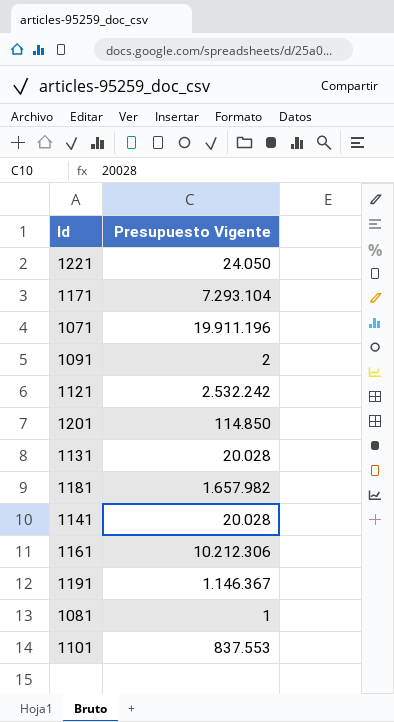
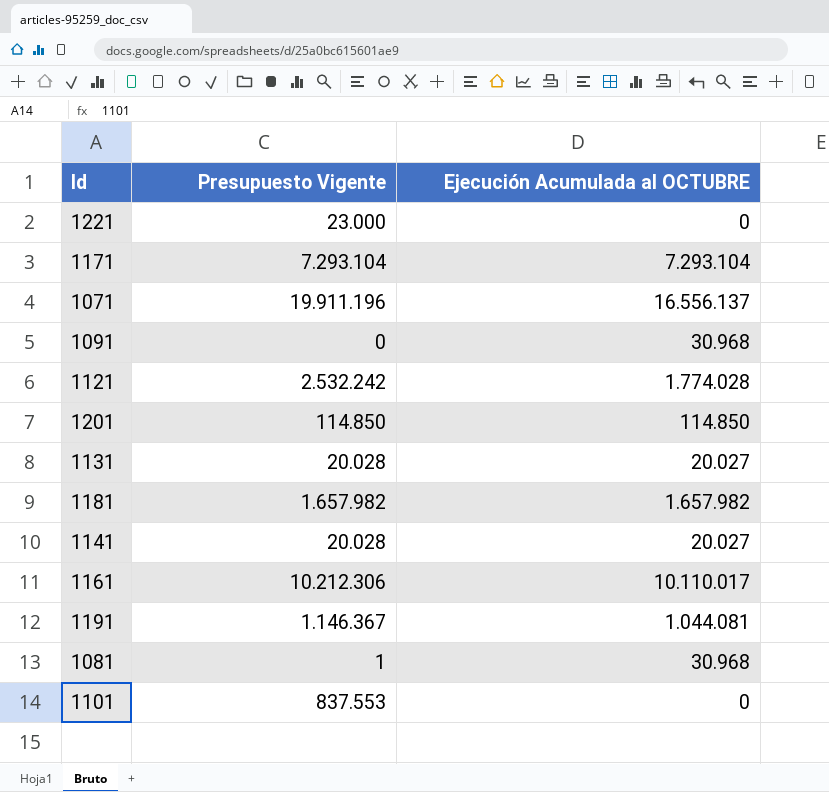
column Ejecución Acumulada al OCTUBRE | position: none -> 3
1221 | Presupuesto Vigente: 24.050 -> 23.000
1091 | Presupuesto Vigente: 2 -> 0

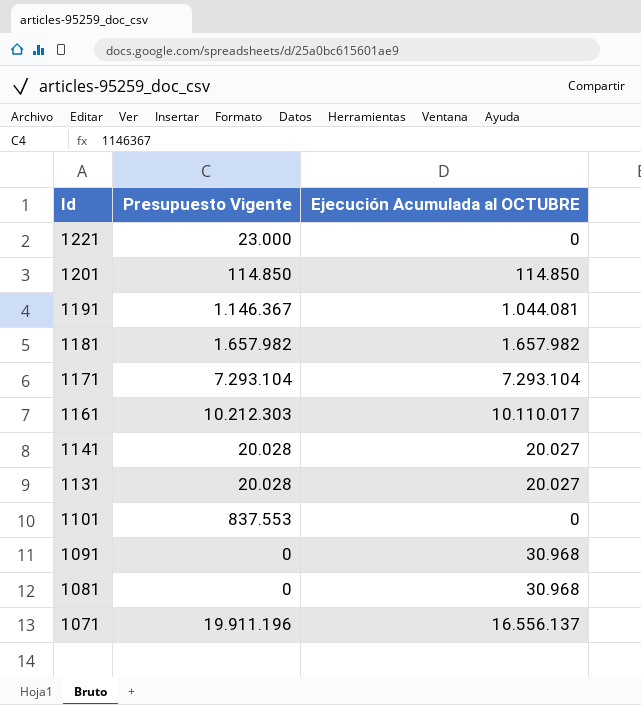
row order: none -> Id descending
row 1121: 2.532.242 | 1.774.028 -> none
1161 | Presupuesto Vigente: 10.212.306 -> 10.212.303
1081 | Presupuesto Vigente: 1 -> 0

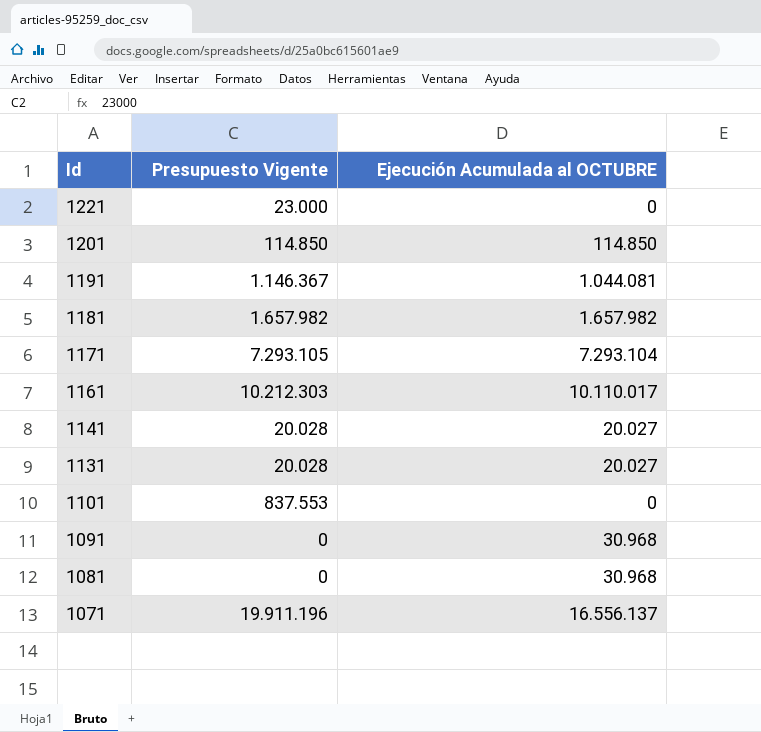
1171 | Presupuesto Vigente: 7.293.104 -> 7.293.105

